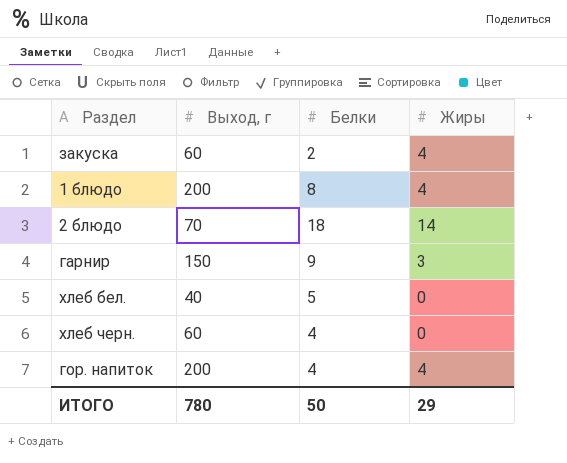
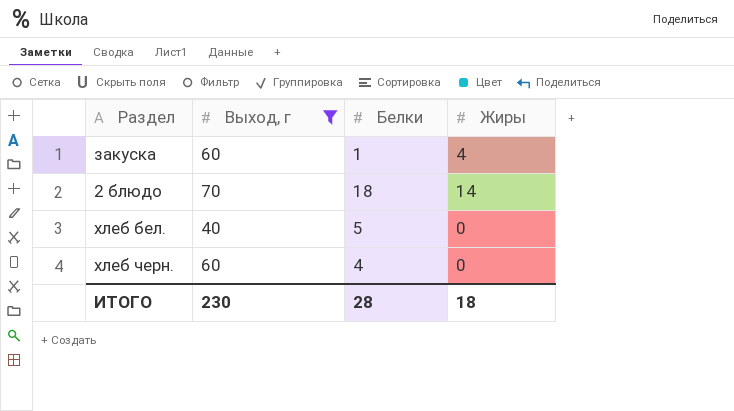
filter: none -> Выход, г <= 70
закуска | Белки: 2 -> 1
ИТОГО | Выход, г: 780 -> 230
ИТОГО | Белки: 50 -> 28
ИТОГО | Жиры: 29 -> 18

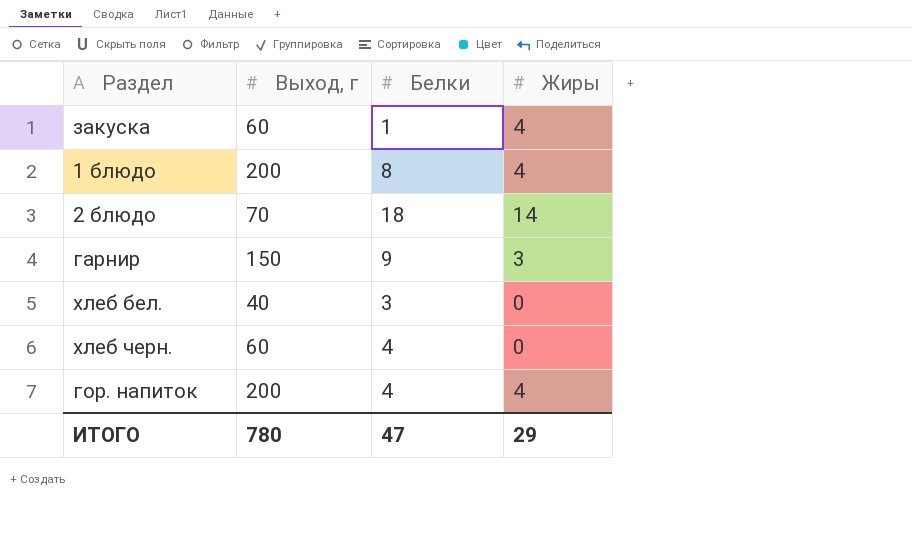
filter: Выход, г <= 70 -> none
хлеб бел. | Белки: 5 -> 3
ИТОГО | Выход, г: 230 -> 780
ИТОГО | Белки: 28 -> 47
ИТОГО | Жиры: 18 -> 29

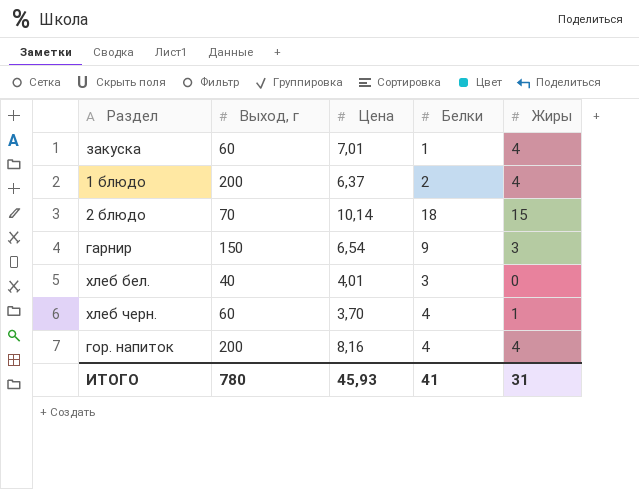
column Цена | position: none -> 3
1 блюдо | Белки: 8 -> 2
2 блюдо | Жиры: 14 -> 15
хлеб черн. | Жиры: 0 -> 1
ИТОГО | Белки: 47 -> 41
ИТОГО | Жиры: 29 -> 31

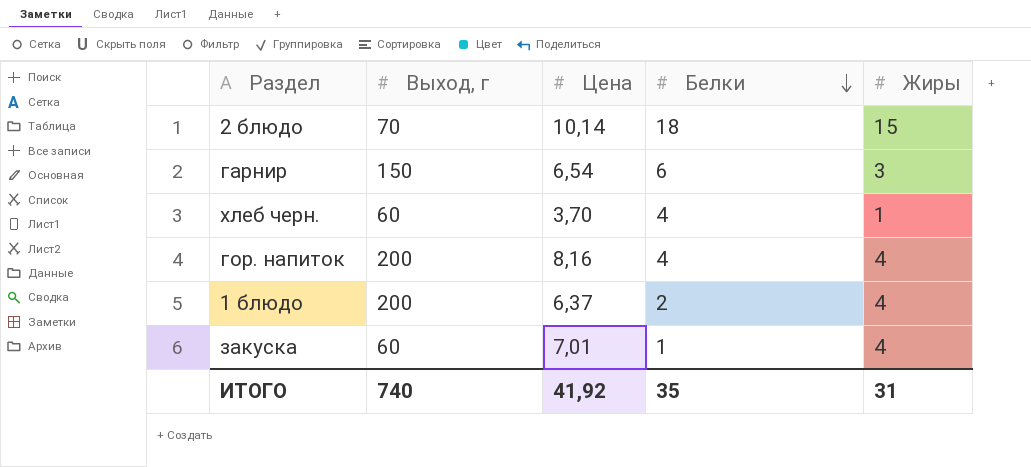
row order: none -> Белки descending
row хлеб бел.: 40 | 4,01 | 3 | 0 -> none
гарнир | Белки: 9 -> 6
ИТОГО | Выход, г: 780 -> 740
ИТОГО | Цена: 45,93 -> 41,92
ИТОГО | Белки: 41 -> 35

